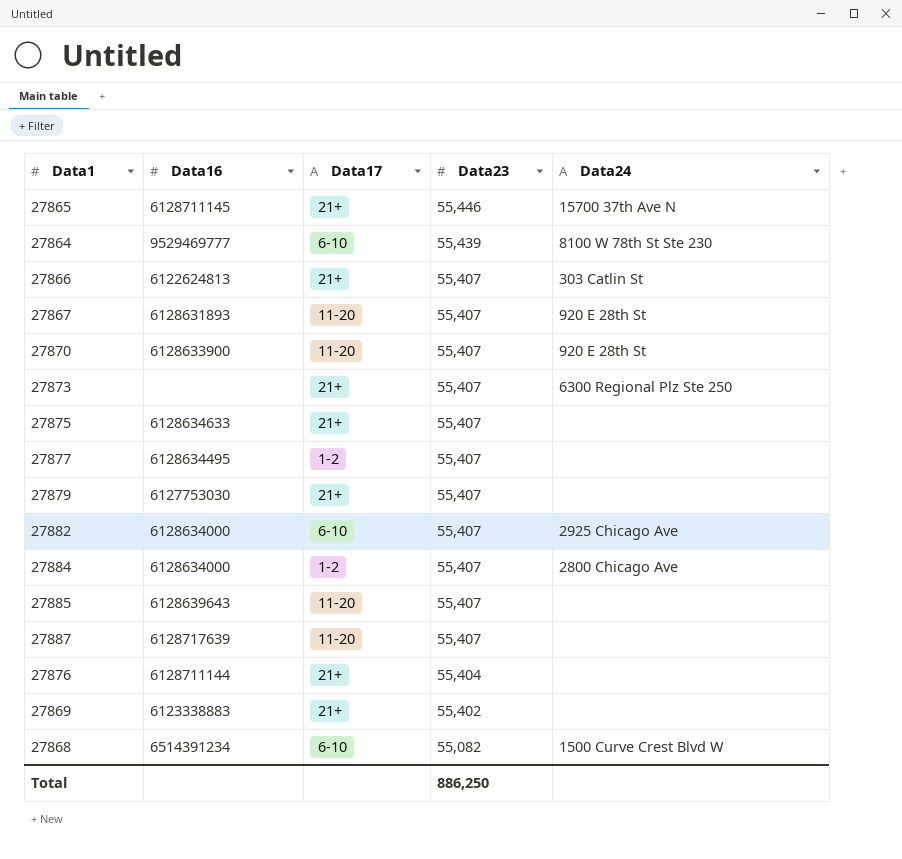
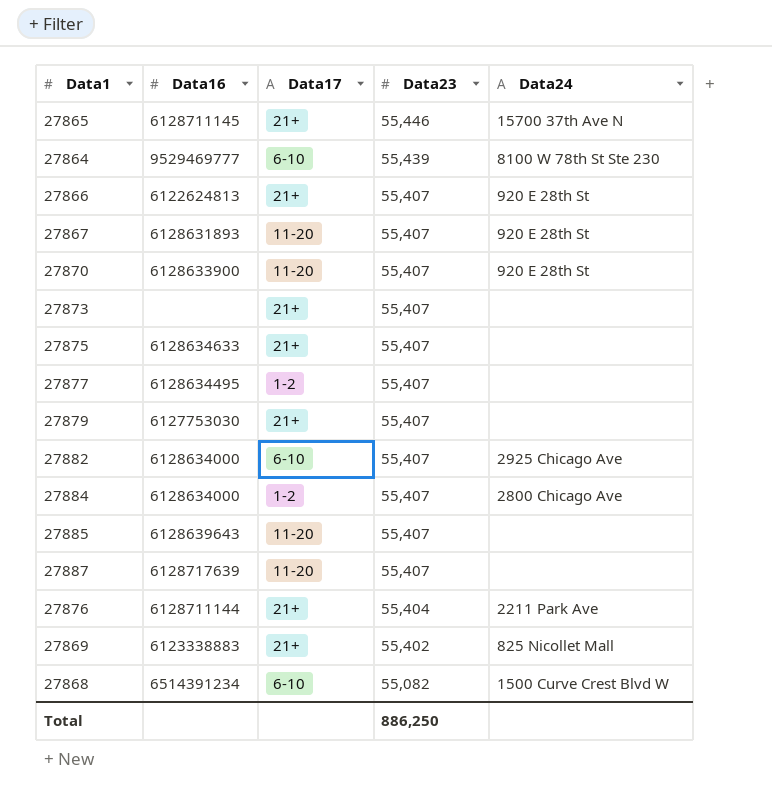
27866 | Data24: 303 Catlin St -> 920 E 28th St
27873 | Data24: 6300 Regional Plz Ste 250 -> none
27876 | Data24: none -> 2211 Park Ave
27869 | Data24: none -> 825 Nicollet Mall

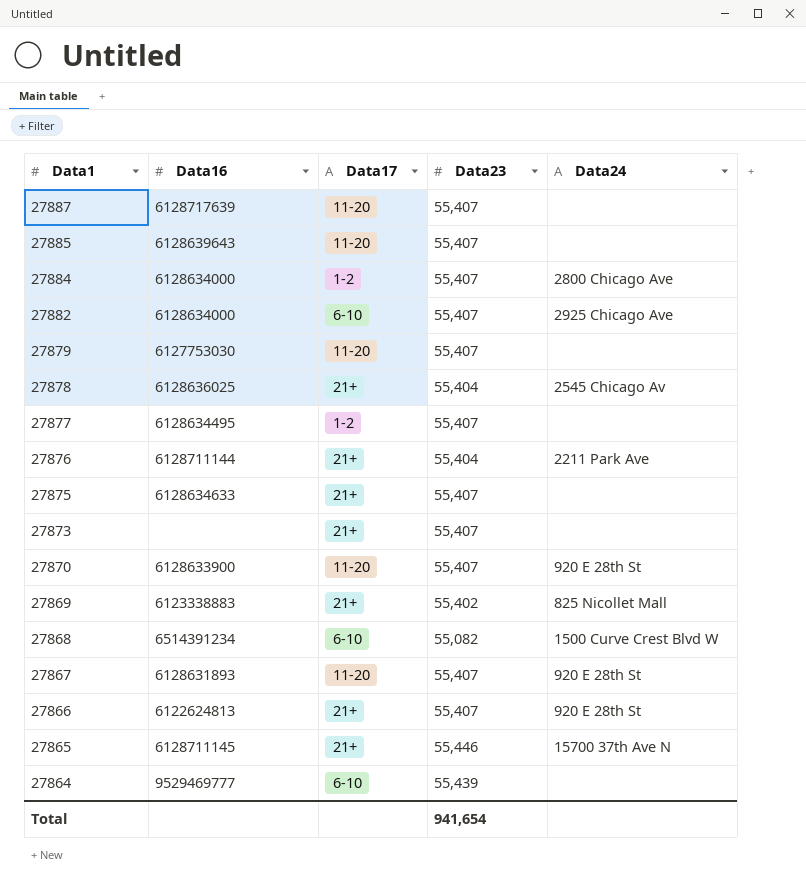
row order: Data23 descending -> Data1 descending
27879 | Data17: 21+ -> 11-20
row 27878: none -> 6128636025 | 21+ | 55,404 | 2545 Chicago Av
27864 | Data24: 8100 W 78th St Ste 230 -> none
Total | Data23: 886,250 -> 941,654

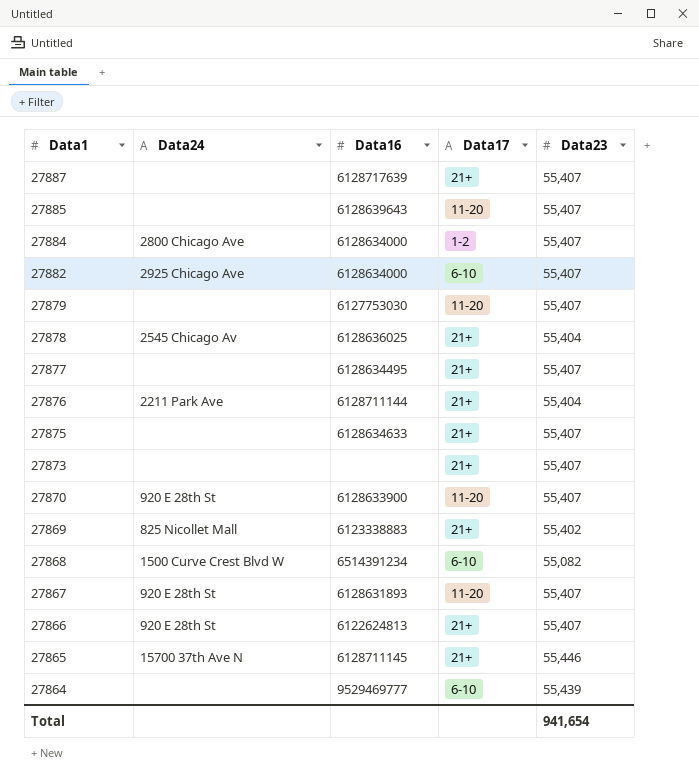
column Data24 | position: 5 -> 2
27887 | Data17: 11-20 -> 21+
27877 | Data17: 1-2 -> 21+

